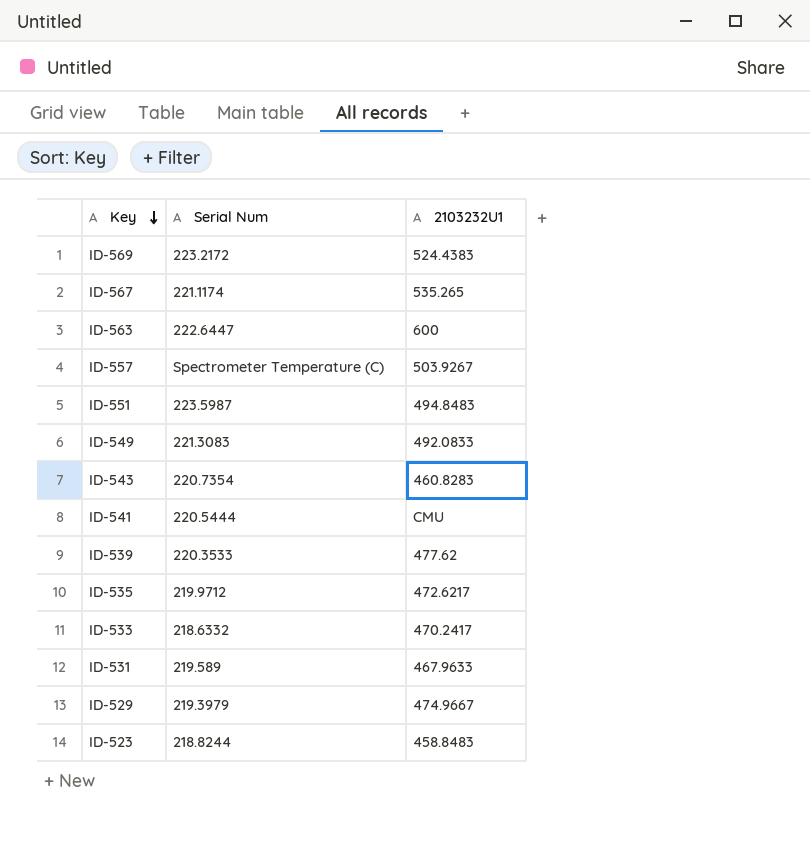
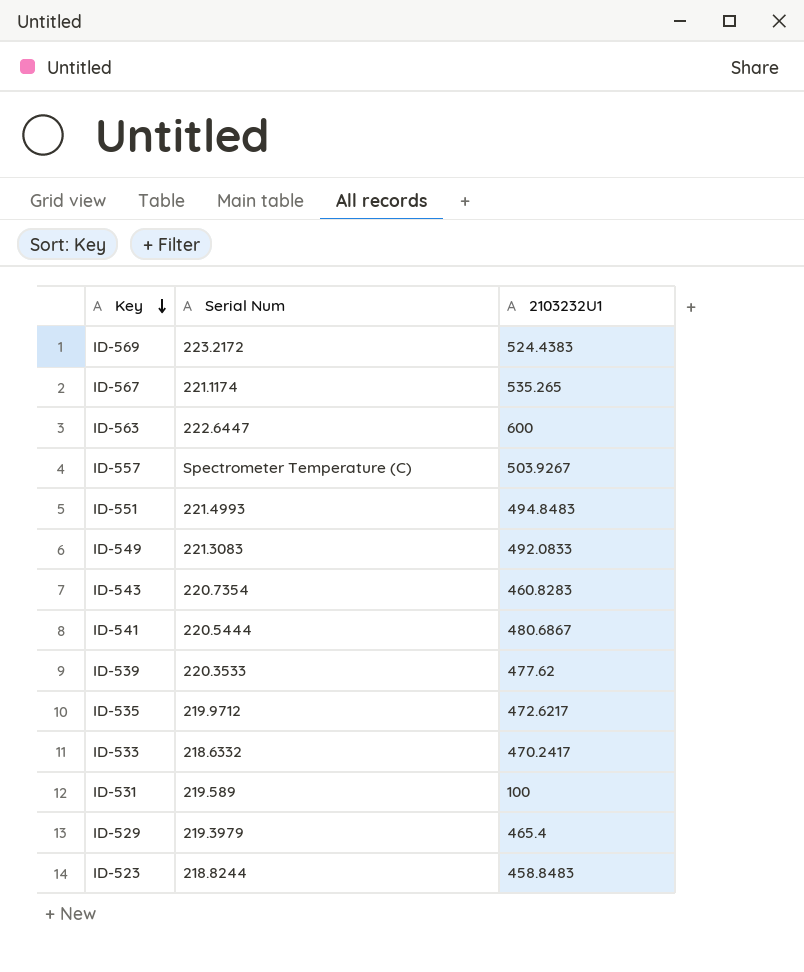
ID-551 | Serial Num: 223.5987 -> 221.4993
ID-541 | 2103232U1: CMU -> 480.6867
ID-531 | 2103232U1: 467.9633 -> 100
ID-529 | 2103232U1: 474.9667 -> 465.4

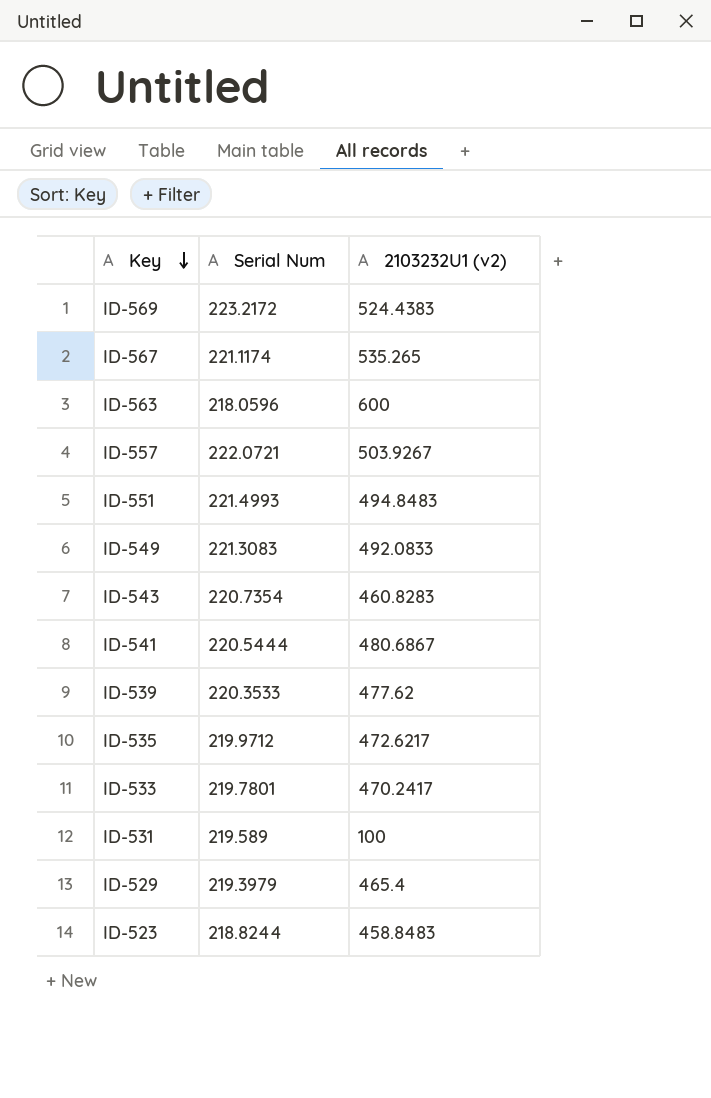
column name: 2103232U1 -> 2103232U1 (v2)
ID-563 | Serial Num: 222.6447 -> 218.0596
ID-557 | Serial Num: Spectrometer Temperature (C) -> 222.0721
ID-533 | Serial Num: 218.6332 -> 219.7801

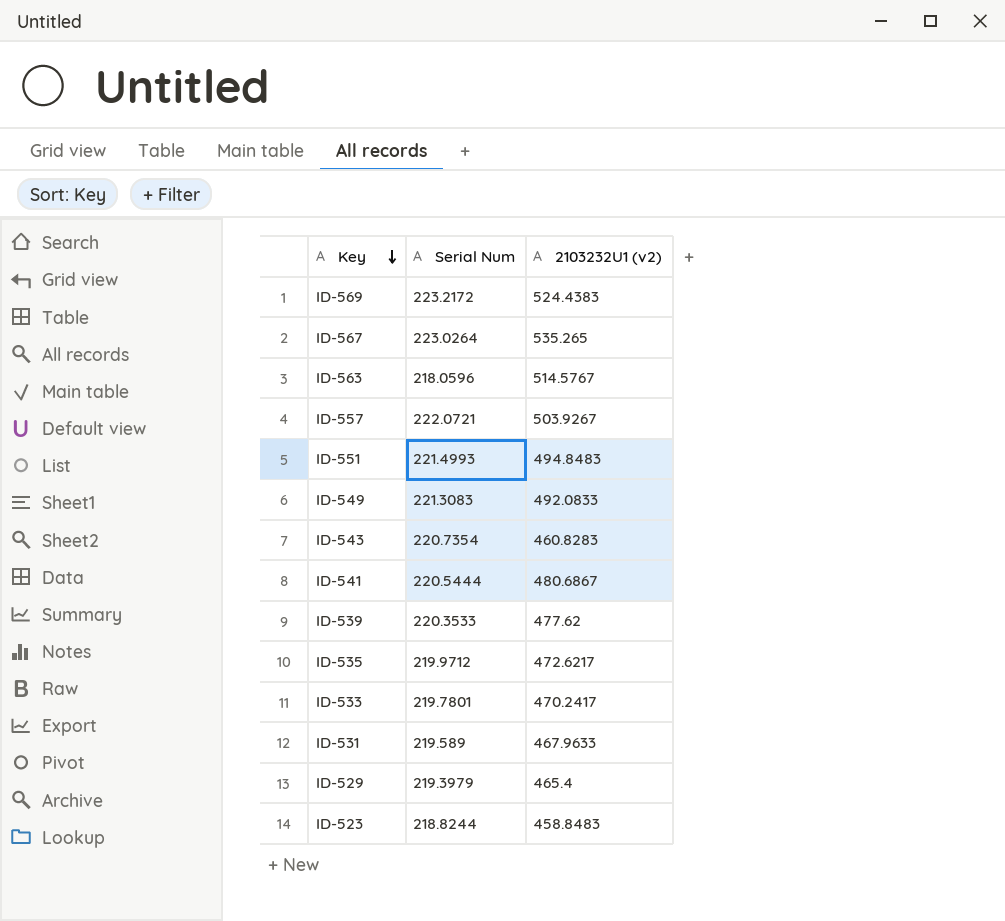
ID-567 | Serial Num: 221.1174 -> 223.0264
ID-563 | 2103232U1 (v2): 600 -> 514.5767
ID-531 | 2103232U1 (v2): 100 -> 467.9633

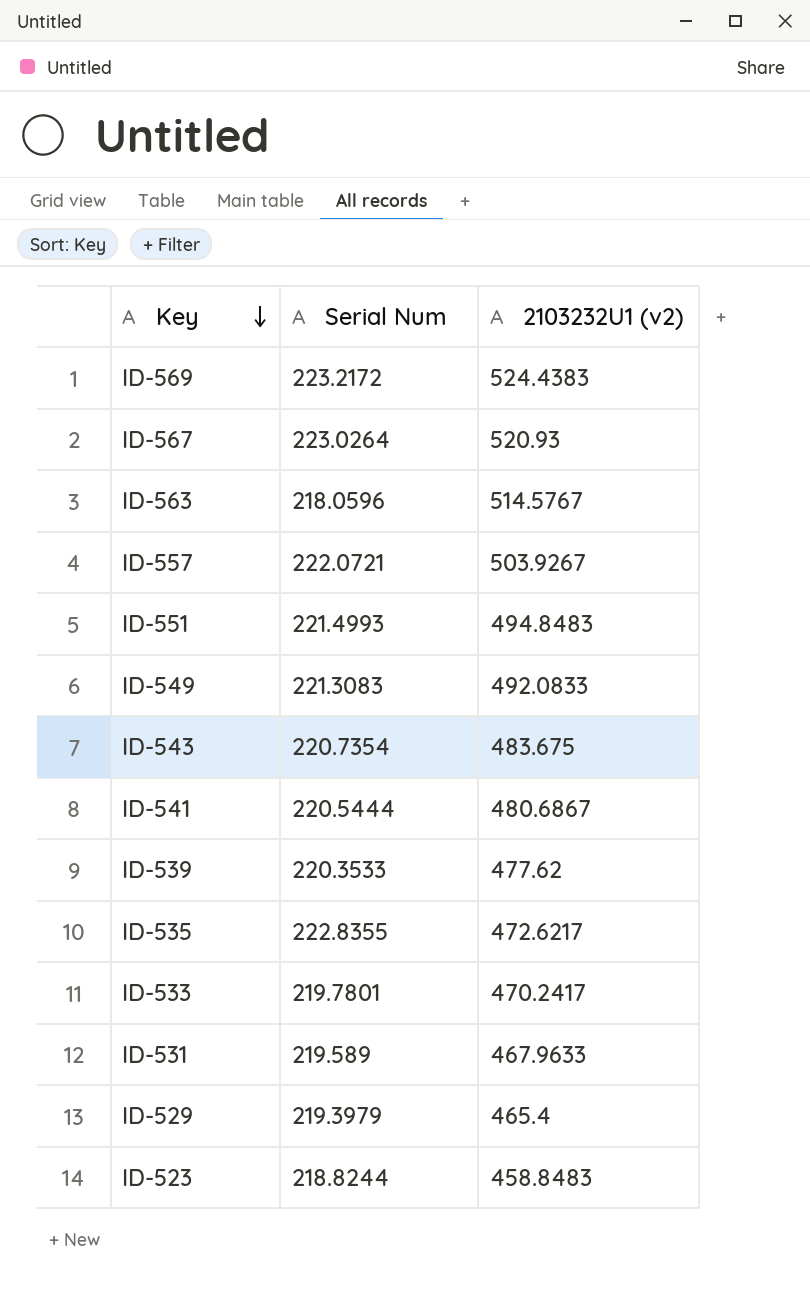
ID-567 | 2103232U1 (v2): 535.265 -> 520.93
ID-543 | 2103232U1 (v2): 460.8283 -> 483.675
ID-535 | Serial Num: 219.9712 -> 222.8355

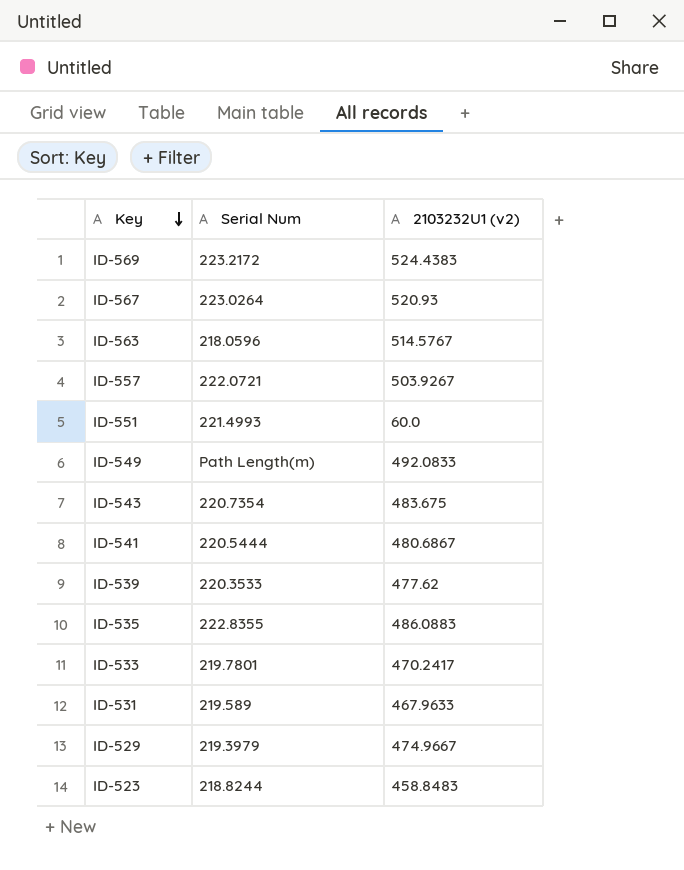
ID-551 | 2103232U1 (v2): 494.8483 -> 60.0
ID-549 | Serial Num: 221.3083 -> Path Length(m)
ID-535 | 2103232U1 (v2): 472.6217 -> 486.0883
ID-529 | 2103232U1 (v2): 465.4 -> 474.9667

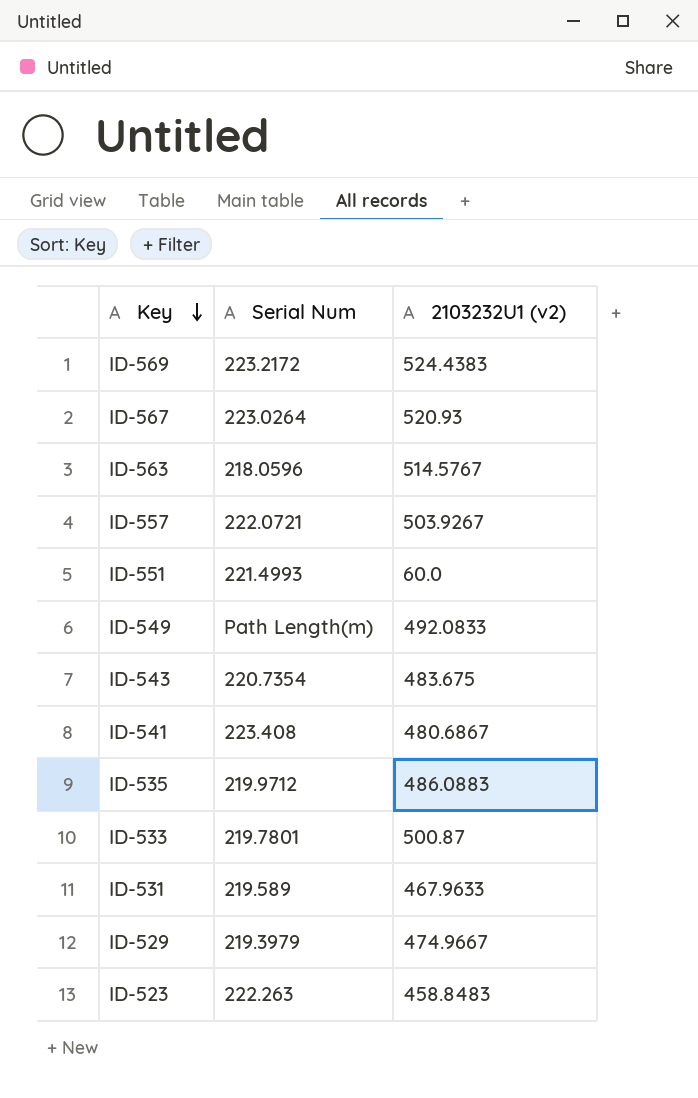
row ID-539: 220.3533 | 477.62 -> none
ID-541 | Serial Num: 220.5444 -> 223.408
ID-535 | Serial Num: 222.8355 -> 219.9712
ID-533 | 2103232U1 (v2): 470.2417 -> 500.87
ID-523 | Serial Num: 218.8244 -> 222.263

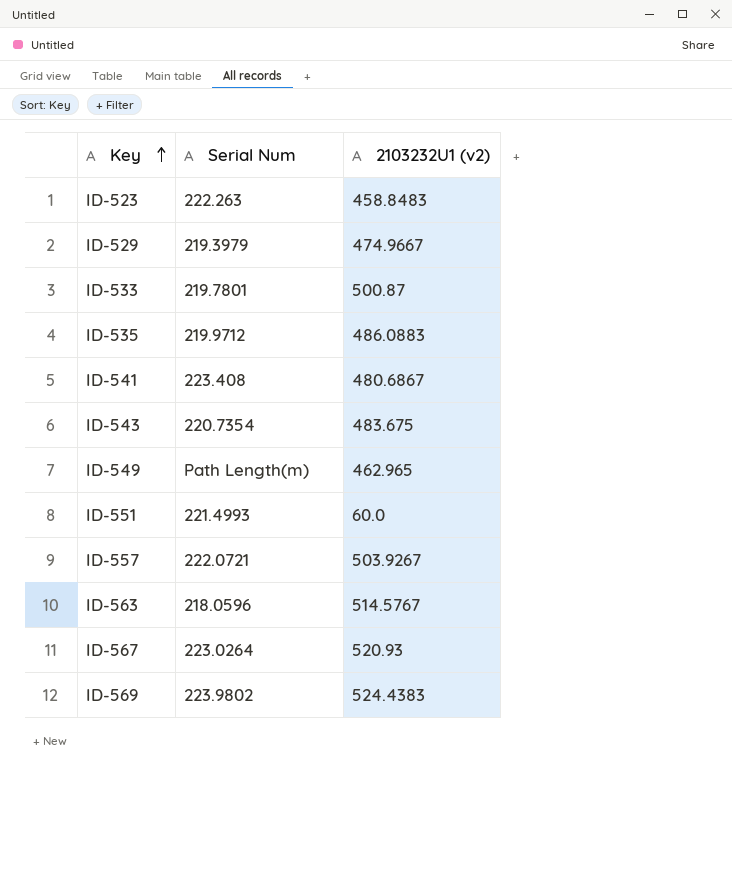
row order: Key descending -> Key ascending
row ID-531: 219.589 | 467.9633 -> none
ID-549 | 2103232U1 (v2): 492.0833 -> 462.965
ID-569 | Serial Num: 223.2172 -> 223.9802

